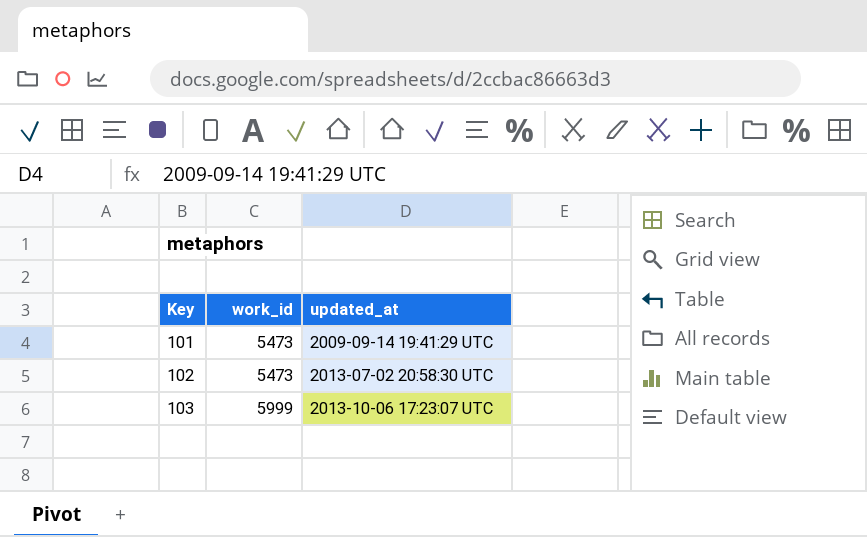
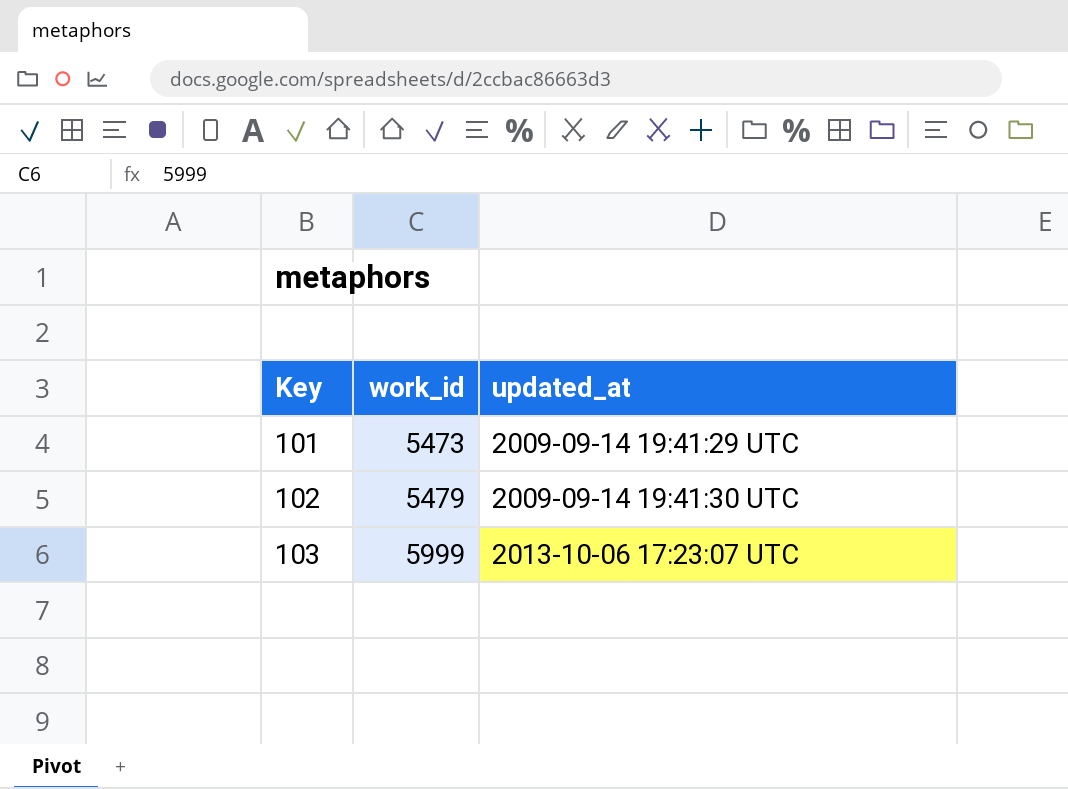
102 | work_id: 5473 -> 5479
102 | updated_at: 2013-07-02 20:58:30 UTC -> 2009-09-14 19:41:30 UTC

